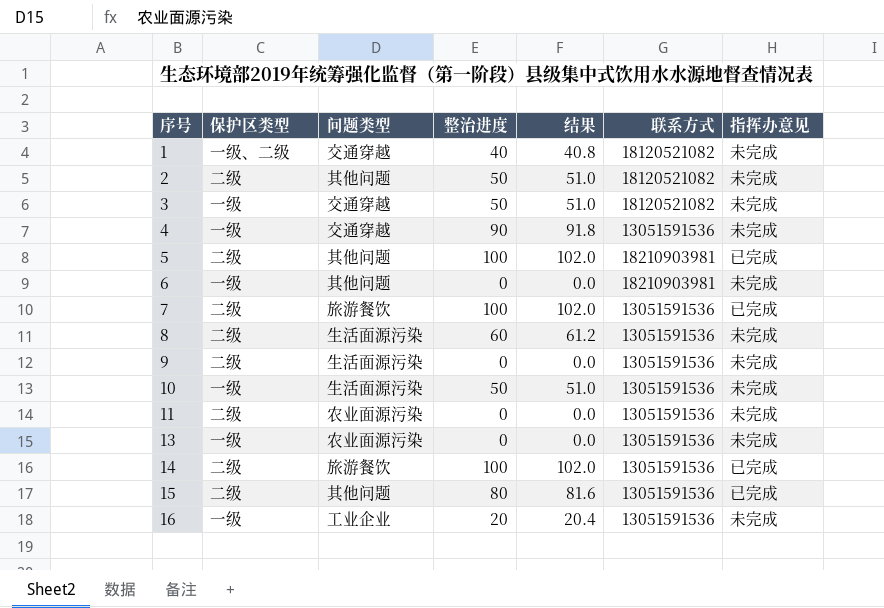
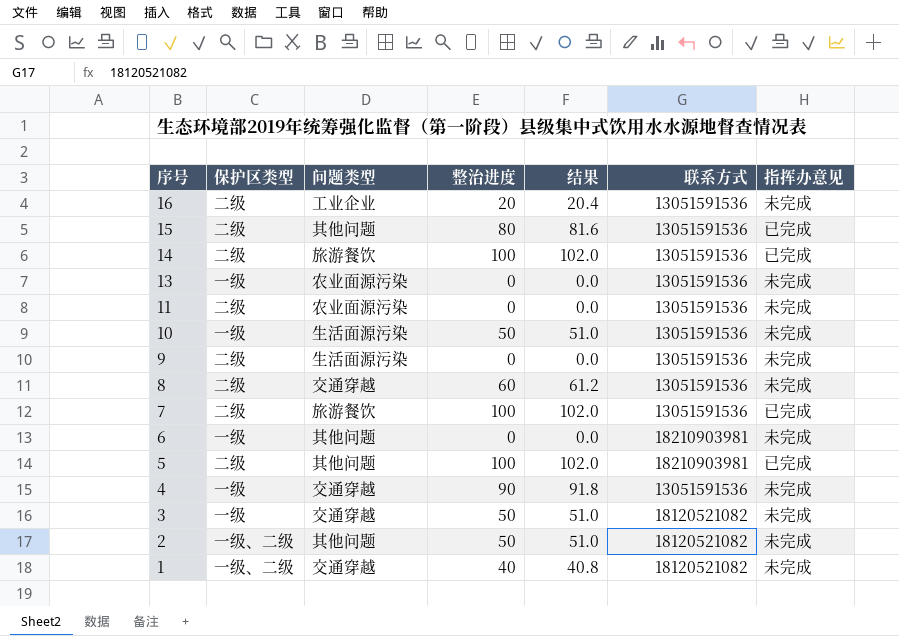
row order: 序号 ascending -> 序号 descending
16 | 保护区类型: 一级 -> 二级
8 | 问题类型: 生活面源污染 -> 交通穿越
2 | 保护区类型: 二级 -> 一级、二级

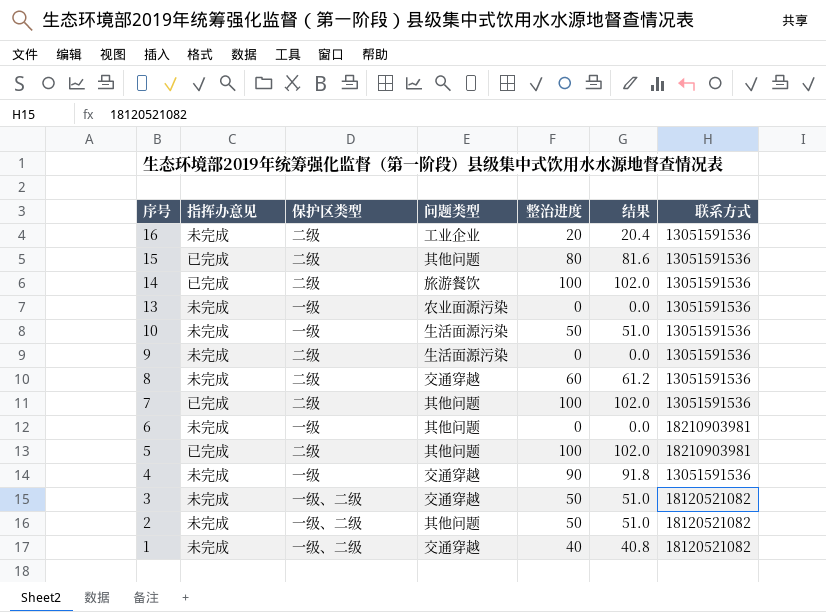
column 指挥办意见 | position: 7 -> 2
row 11: 二级 | 农业面源污染 | 0 | 0.0 | 13051591536 | 未完成 -> none
7 | 问题类型: 旅游餐饮 -> 其他问题
3 | 保护区类型: 一级 -> 一级、二级

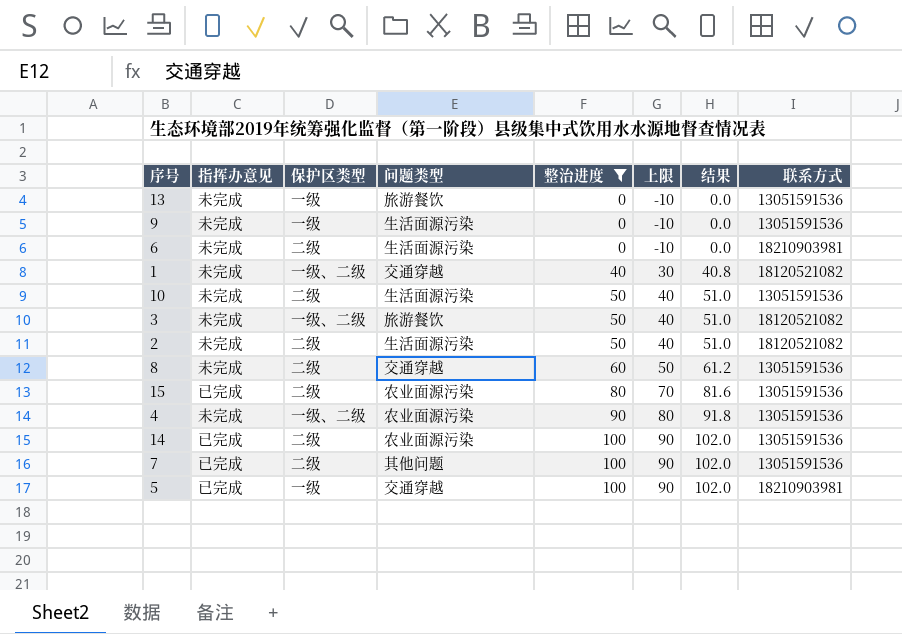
filter: none -> 整治进度 != 20
row order: 序号 descending -> 整治进度 ascending
column 上限 | formula: none -> [整治进度] - 10
13 | 问题类型: 农业面源污染 -> 旅游餐饮
9 | 保护区类型: 二级 -> 一级
6 | 保护区类型: 一级 -> 二级
6 | 问题类型: 其他问题 -> 生活面源污染
10 | 保护区类型: 一级 -> 二级
3 | 问题类型: 交通穿越 -> 旅游餐饮
2 | 保护区类型: 一级、二级 -> 二级
2 | 问题类型: 其他问题 -> 生活面源污染
15 | 问题类型: 其他问题 -> 农业面源污染
4 | 保护区类型: 一级 -> 一级、二级
4 | 问题类型: 交通穿越 -> 农业面源污染
14 | 问题类型: 旅游餐饮 -> 农业面源污染
5 | 保护区类型: 二级 -> 一级
5 | 问题类型: 其他问题 -> 交通穿越

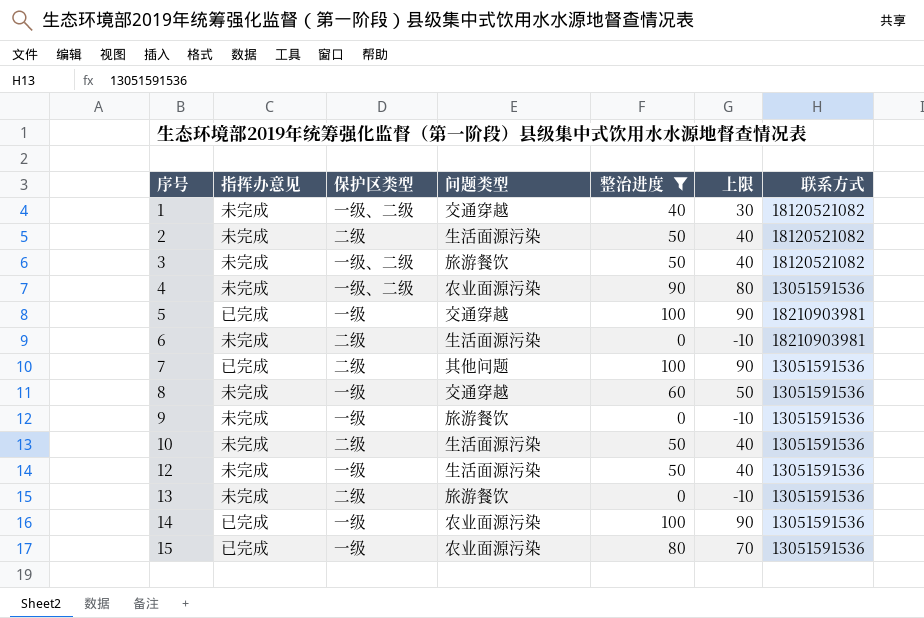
row order: 整治进度 ascending -> 序号 ascending
column 结果 | formula: [整治进度] * 1.02 -> none
8 | 保护区类型: 二级 -> 一级
9 | 问题类型: 生活面源污染 -> 旅游餐饮
row 12: none -> 未完成 | 一级 | 生活面源污染 | 50 | 40 | 13051591536
13 | 保护区类型: 一级 -> 二级
14 | 保护区类型: 二级 -> 一级
15 | 保护区类型: 二级 -> 一级

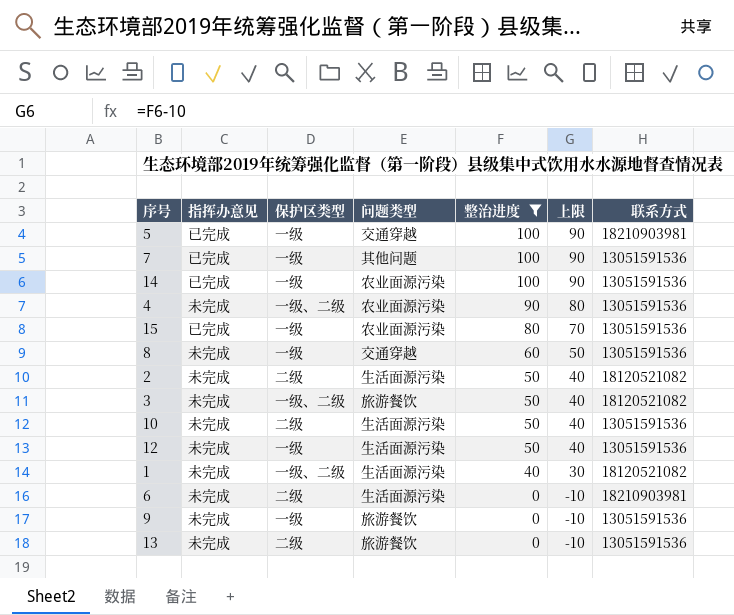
row order: 序号 ascending -> 整治进度 descending
7 | 保护区类型: 二级 -> 一级
1 | 问题类型: 交通穿越 -> 生活面源污染

